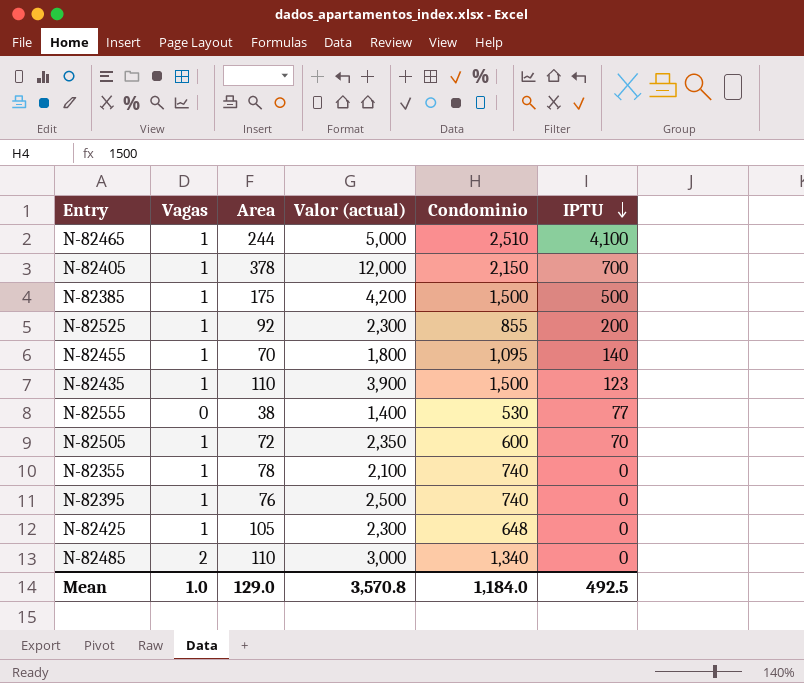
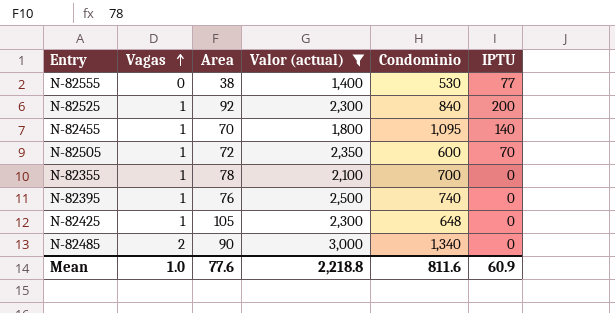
filter: none -> Valor (actual) <= 3,000
row order: IPTU descending -> Vagas ascending
N-82525 | Condominio: 855 -> 840
N-82355 | Condominio: 740 -> 700
N-82485 | Area: 110 -> 90
Mean | Area: 129.0 -> 77.6
Mean | Valor (actual): 3,570.8 -> 2,218.8
Mean | Condominio: 1,184.0 -> 811.6
Mean | IPTU: 492.5 -> 60.9

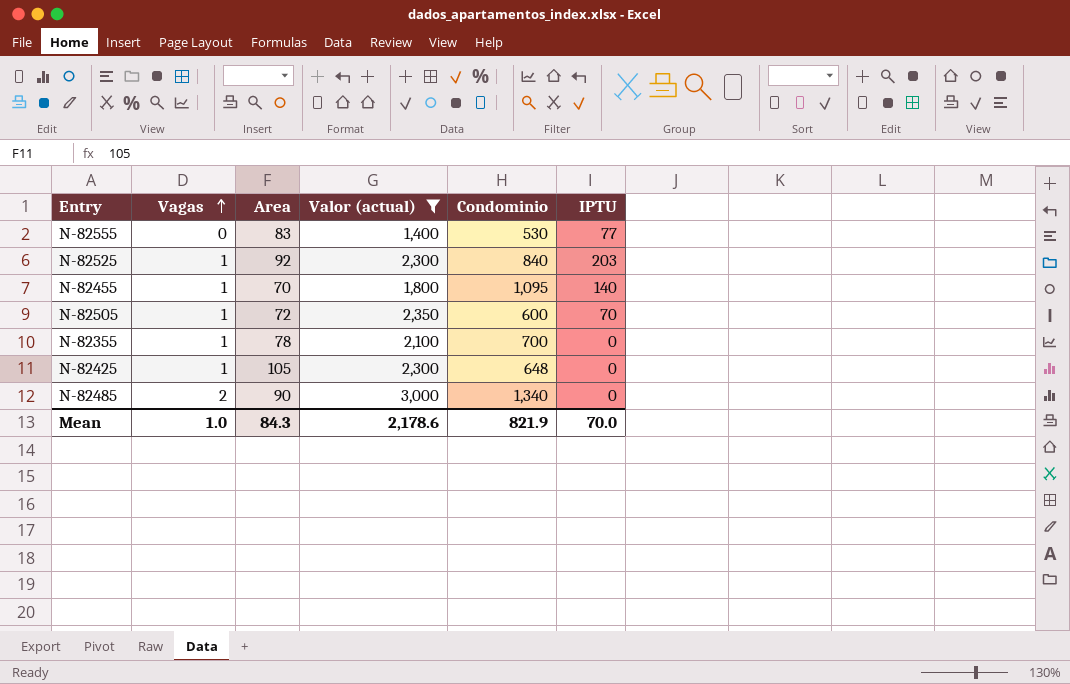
row N-82395: 1 | 76 | 2,500 | 740 | 0 -> none
N-82555 | Area: 38 -> 83
N-82525 | IPTU: 200 -> 203
Mean | Area: 77.6 -> 84.3
Mean | Valor (actual): 2,218.8 -> 2,178.6
Mean | Condominio: 811.6 -> 821.9
Mean | IPTU: 60.9 -> 70.0

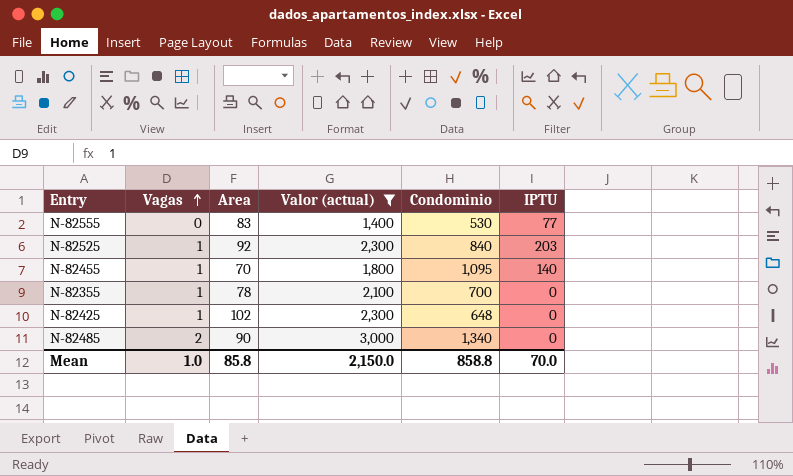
row N-82505: 1 | 72 | 2,350 | 600 | 70 -> none
N-82425 | Area: 105 -> 102
Mean | Area: 84.3 -> 85.8
Mean | Valor (actual): 2,178.6 -> 2,150.0
Mean | Condominio: 821.9 -> 858.8

